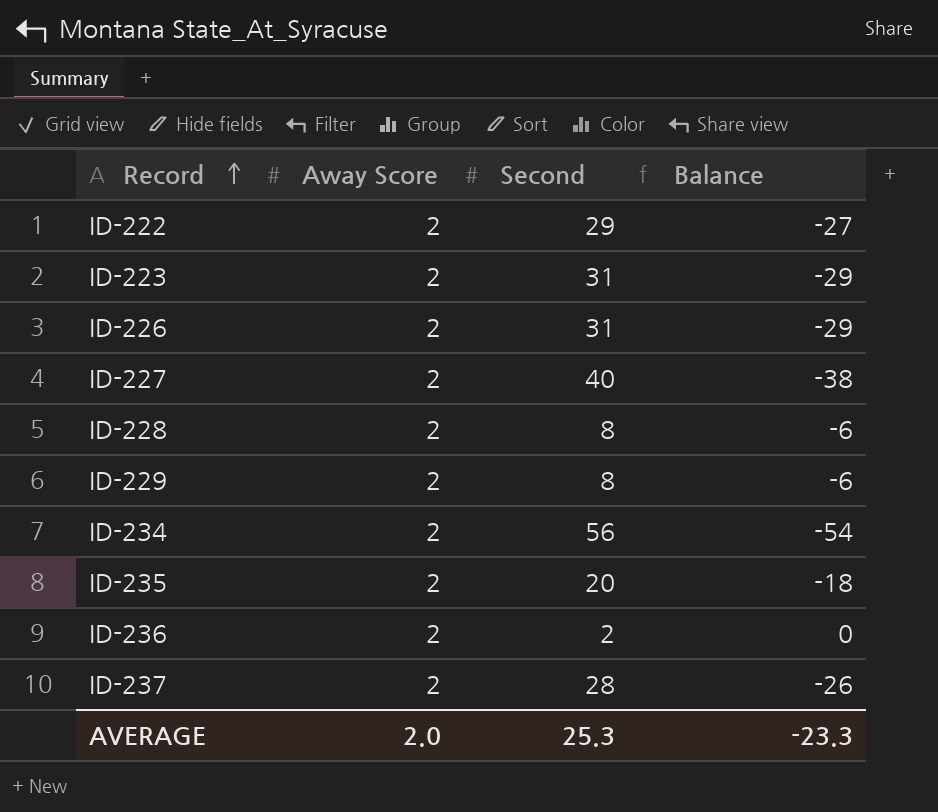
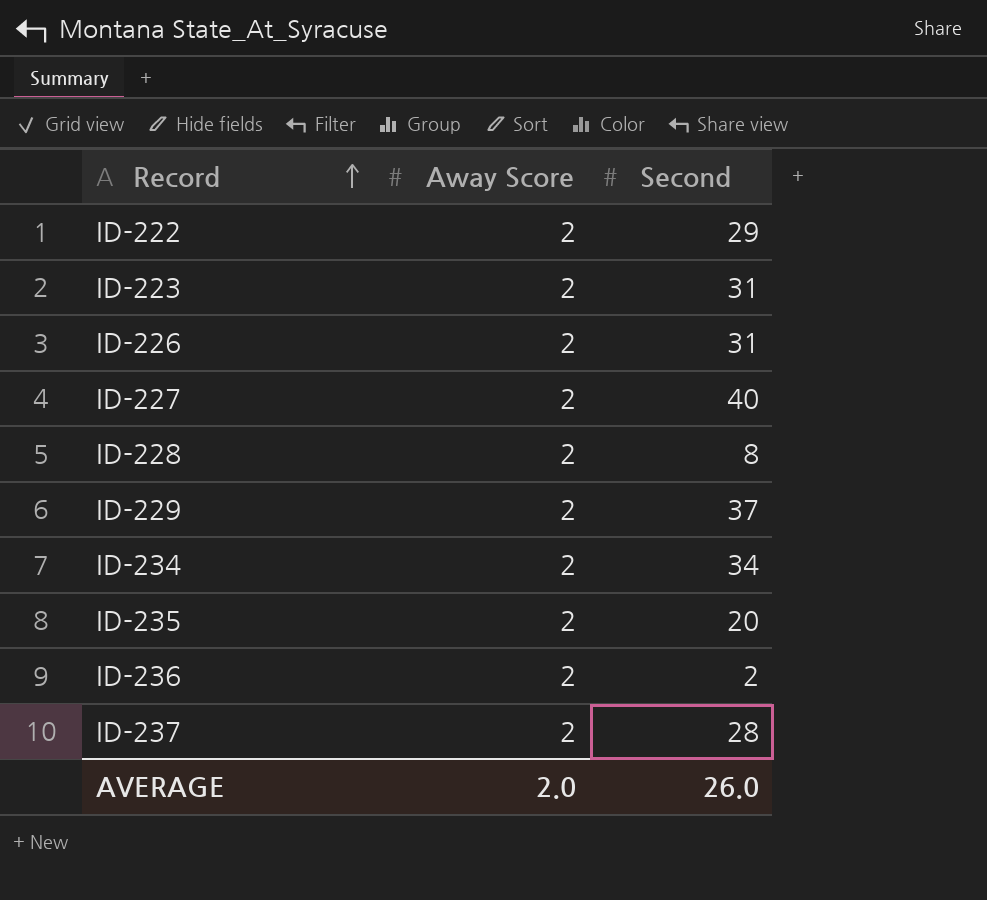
column Balance | formula: [Away Score] - [Second] -> none
ID-229 | Second: 8 -> 37
ID-234 | Second: 56 -> 34
AVERAGE | Second: 25.3 -> 26.0

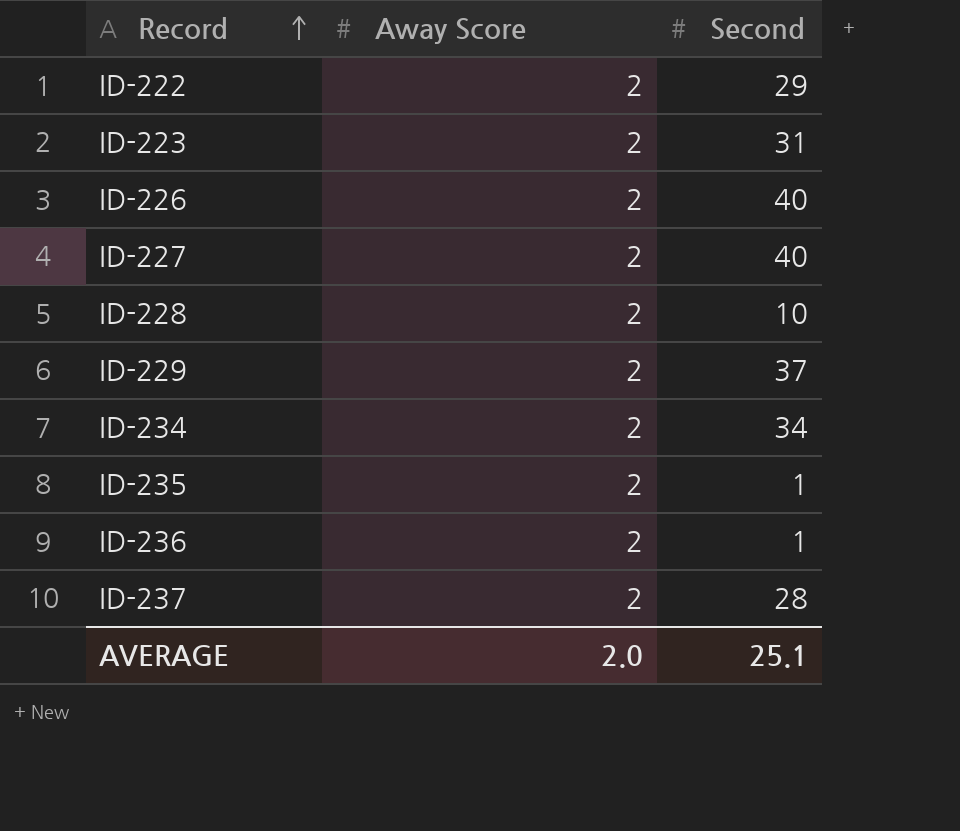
ID-226 | Second: 31 -> 40
ID-228 | Second: 8 -> 10
ID-235 | Second: 20 -> 1
ID-236 | Second: 2 -> 1
AVERAGE | Second: 26.0 -> 25.1

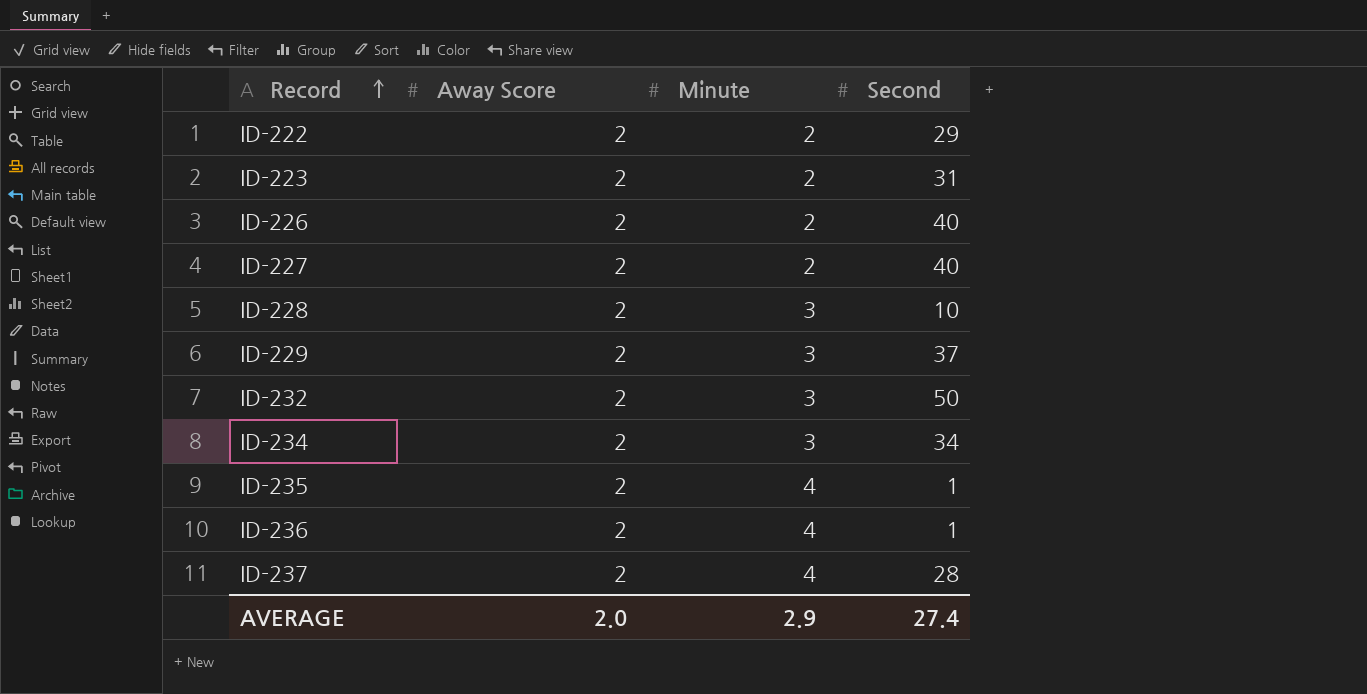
column Minute | position: none -> 3
row ID-232: none -> 2 | 3 | 50
AVERAGE | Second: 25.1 -> 27.4

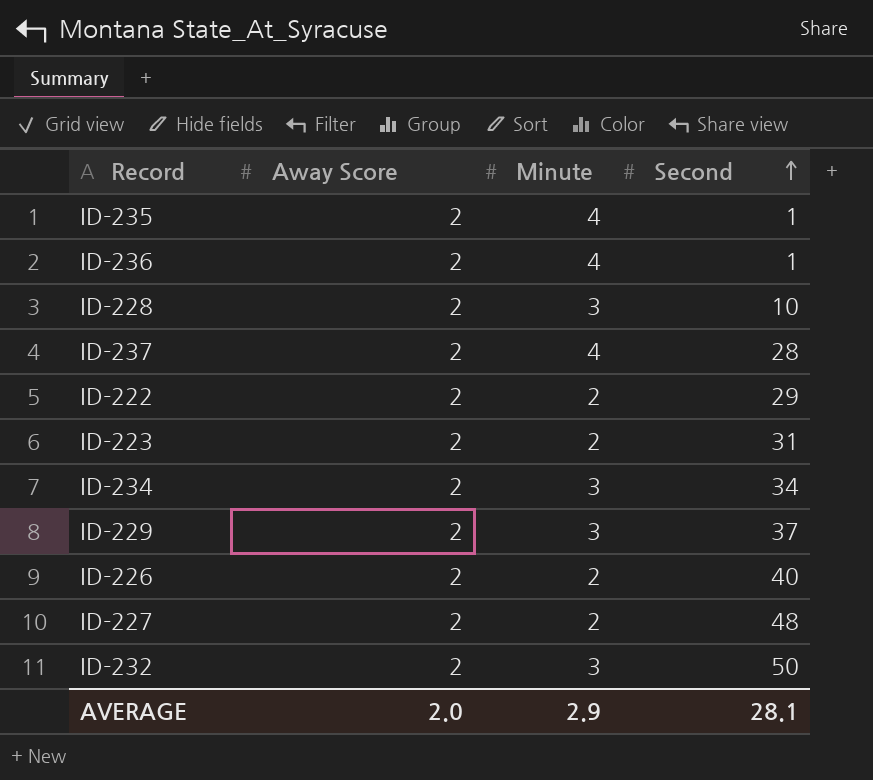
row order: Record ascending -> Second ascending
ID-227 | Second: 40 -> 48
AVERAGE | Second: 27.4 -> 28.1

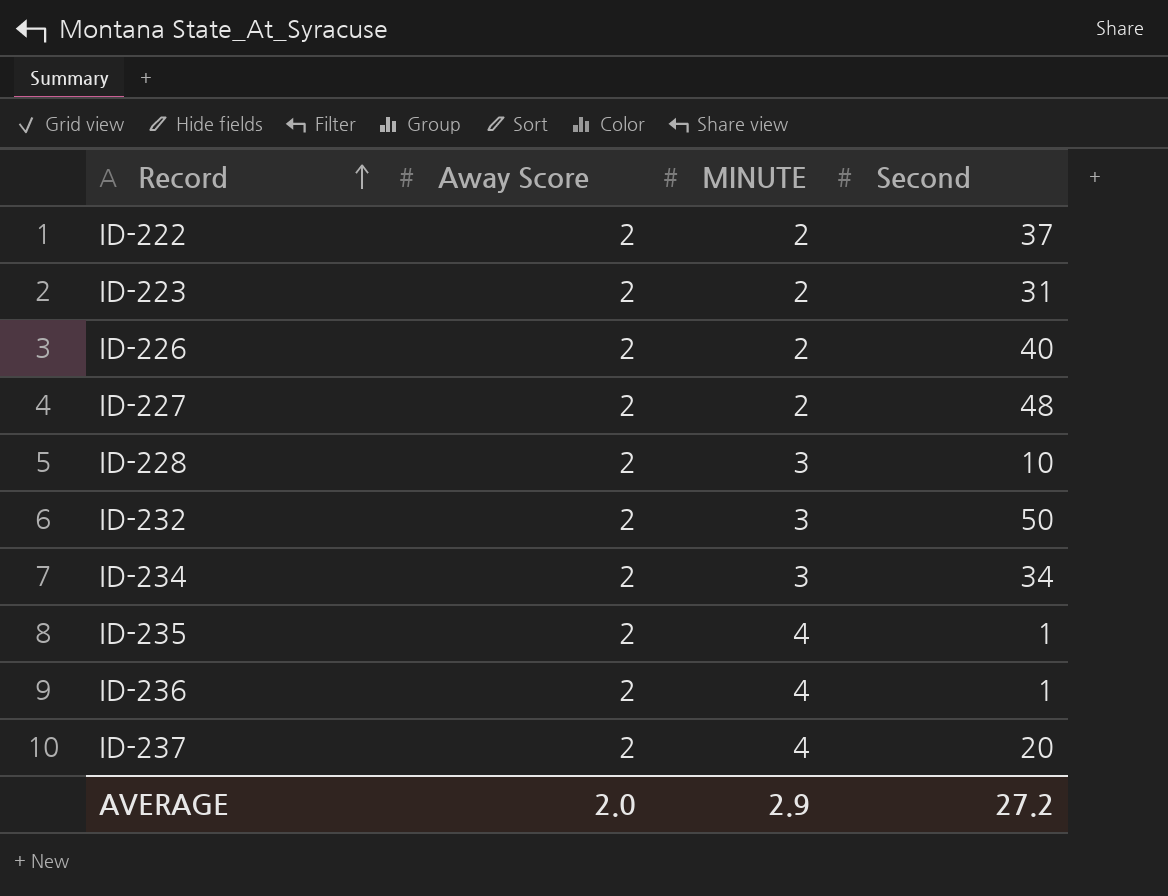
row order: Second ascending -> Record ascending
column name: Minute -> MINUTE
row ID-229: 2 | 3 | 37 -> none
ID-222 | Second: 29 -> 37
ID-237 | Second: 28 -> 20
AVERAGE | Second: 28.1 -> 27.2

